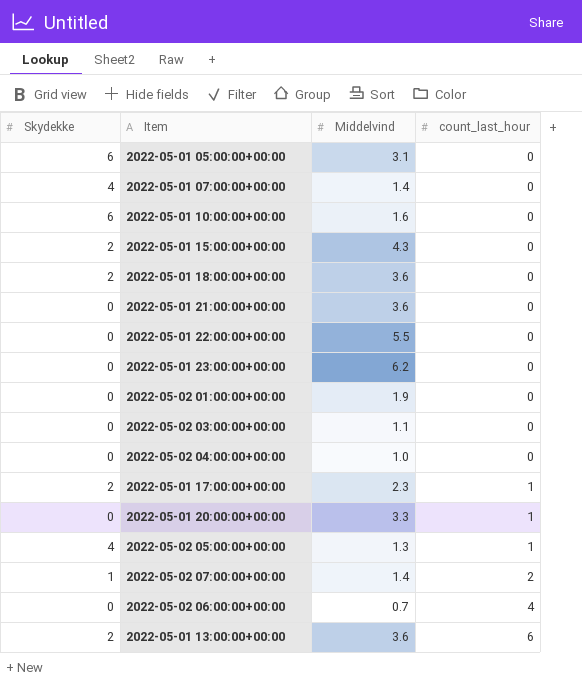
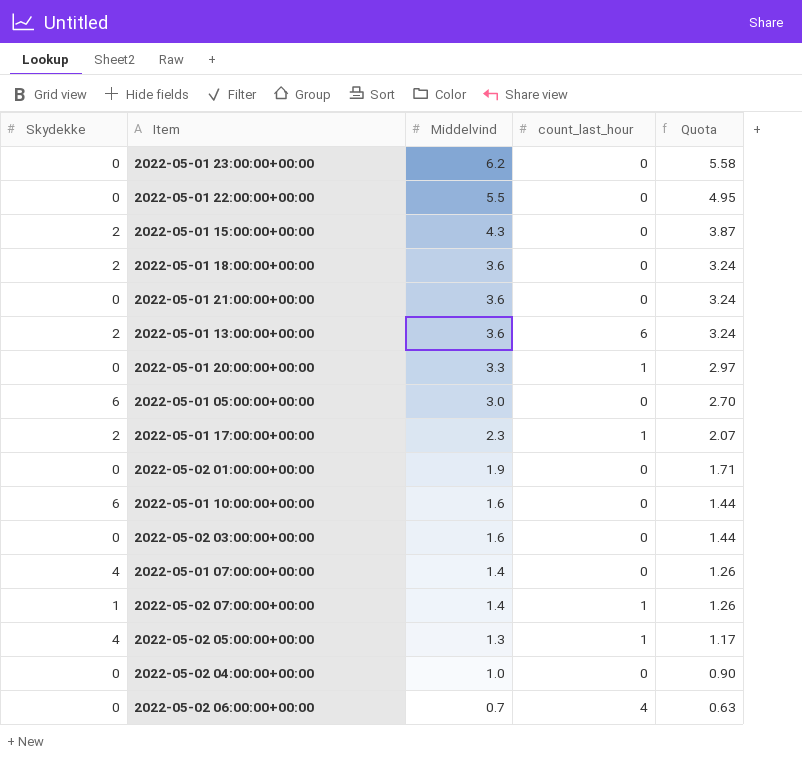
row order: count_last_hour ascending -> Middelvind descending
column Quota | formula: none -> [Middelvind] * 0.9
2022-05-01 05:00:00+00:00 | Middelvind: 3.1 -> 3.0
2022-05-02 03:00:00+00:00 | Middelvind: 1.1 -> 1.6
2022-05-02 07:00:00+00:00 | count_last_hour: 2 -> 1

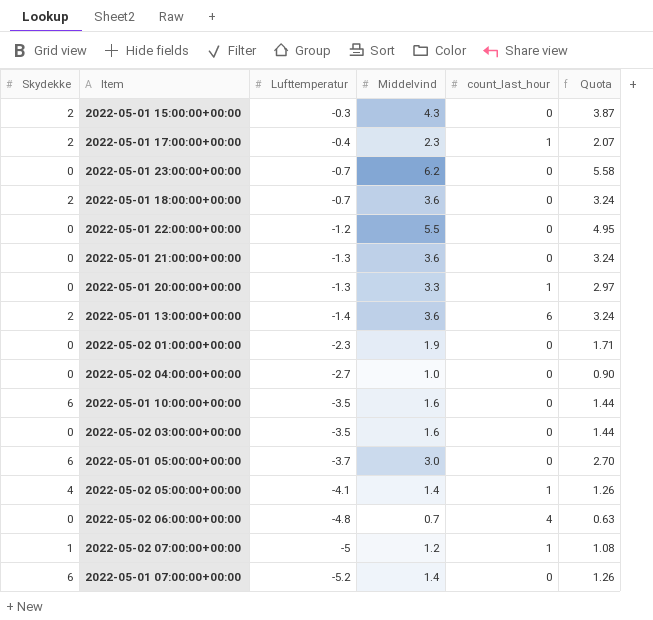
row order: Middelvind descending -> Lufttemperatur descending
column Lufttemperatur | position: none -> 3
2022-05-02 05:00:00+00:00 | Middelvind: 1.3 -> 1.4
2022-05-02 05:00:00+00:00 | Quota: 1.17 -> 1.26
2022-05-02 07:00:00+00:00 | Middelvind: 1.4 -> 1.2
2022-05-02 07:00:00+00:00 | Quota: 1.26 -> 1.08
2022-05-01 07:00:00+00:00 | Skydekke: 4 -> 6

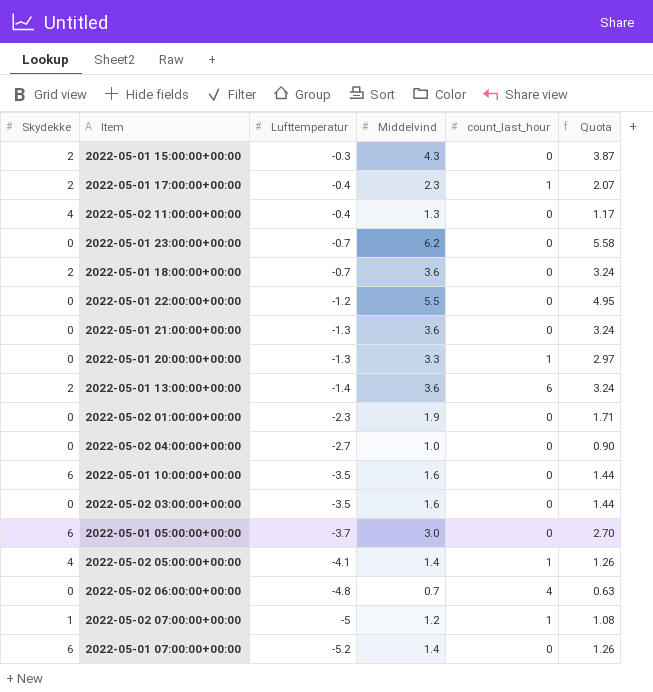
row 2022-05-02 11:00:00+00:00: none -> 4 | -0.4 | 1.3 | 0 | 1.17

